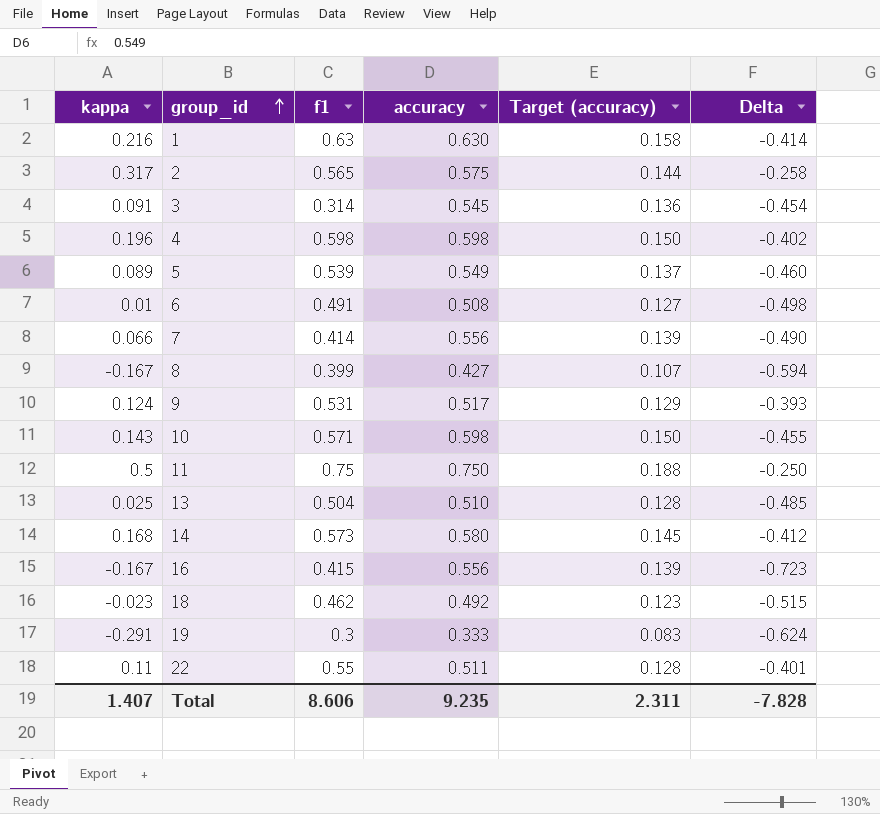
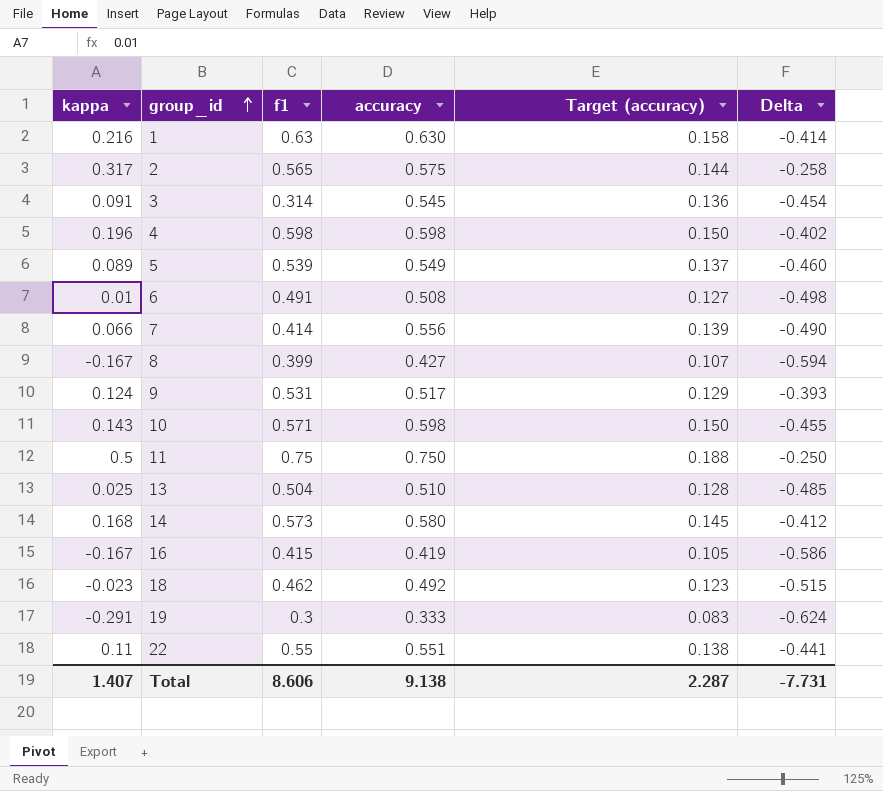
16 | accuracy: 0.556 -> 0.419
16 | Target (accuracy): 0.139 -> 0.105
16 | Delta: -0.723 -> -0.586
22 | accuracy: 0.511 -> 0.551
22 | Target (accuracy): 0.128 -> 0.138
22 | Delta: -0.401 -> -0.441
Total | accuracy: 9.235 -> 9.138
Total | Target (accuracy): 2.311 -> 2.287
Total | Delta: -7.828 -> -7.731

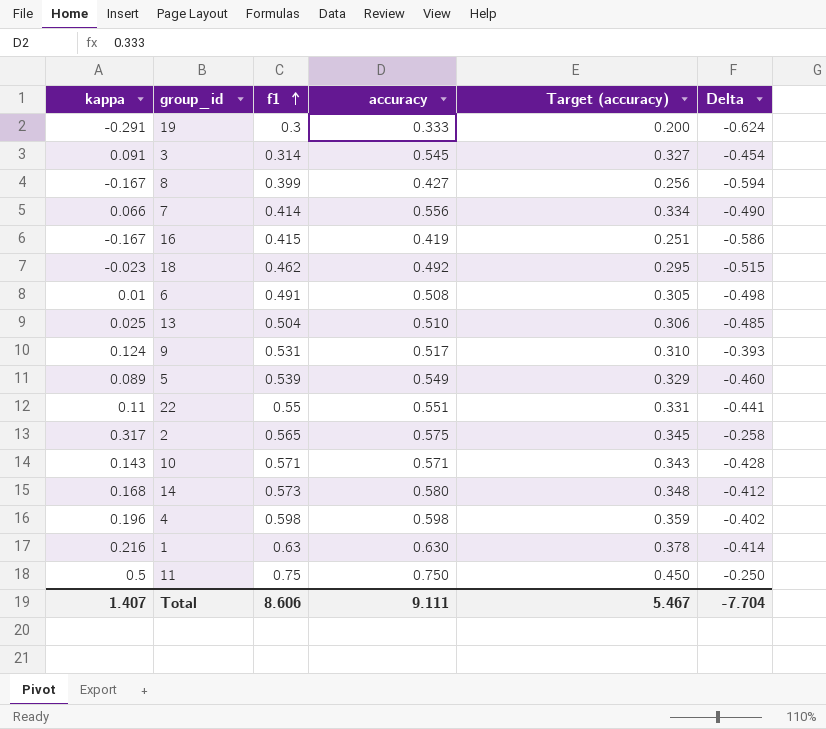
row order: group_id ascending -> f1 ascending
column Target (accuracy) | formula: [accuracy] * 0.25 -> [accuracy] * 0.6
10 | accuracy: 0.598 -> 0.571
10 | Delta: -0.455 -> -0.428
Total | accuracy: 9.138 -> 9.111
Total | Target (accuracy): 2.287 -> 5.467
Total | Delta: -7.731 -> -7.704

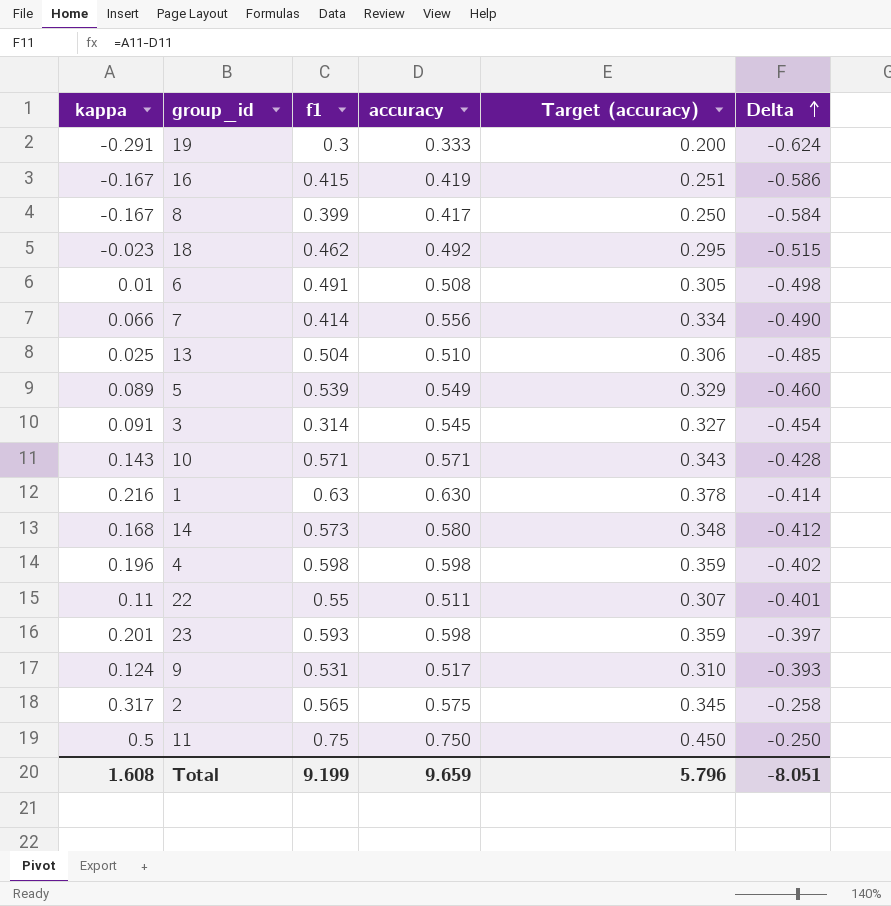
row order: f1 ascending -> Delta ascending
8 | accuracy: 0.427 -> 0.417
8 | Target (accuracy): 0.256 -> 0.250
8 | Delta: -0.594 -> -0.584
22 | accuracy: 0.551 -> 0.511
22 | Target (accuracy): 0.331 -> 0.307
22 | Delta: -0.441 -> -0.401
row 23: none -> 0.201 | 0.593 | 0.598 | 0.359 | -0.397
Total | kappa: 1.407 -> 1.608
Total | f1: 8.606 -> 9.199
Total | accuracy: 9.111 -> 9.659
Total | Target (accuracy): 5.467 -> 5.796
Total | Delta: -7.704 -> -8.051

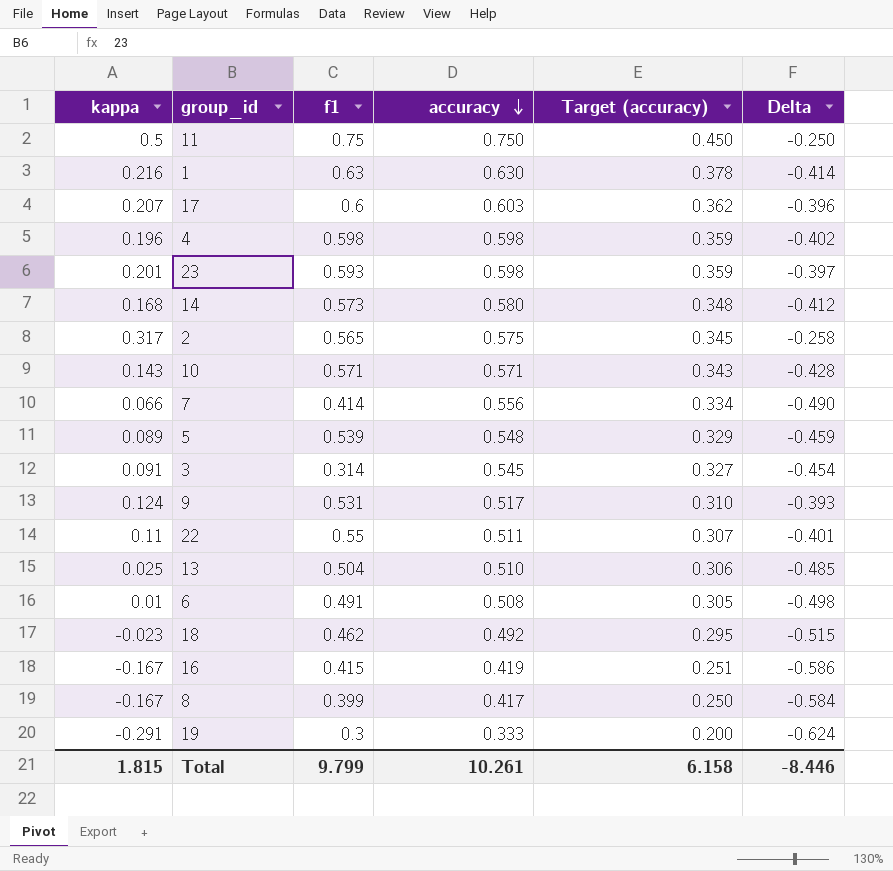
row order: Delta ascending -> accuracy descending
row 17: none -> 0.207 | 0.6 | 0.603 | 0.362 | -0.396
5 | accuracy: 0.549 -> 0.548
5 | Delta: -0.460 -> -0.459
Total | kappa: 1.608 -> 1.815
Total | f1: 9.199 -> 9.799
Total | accuracy: 9.659 -> 10.261
Total | Target (accuracy): 5.796 -> 6.158
Total | Delta: -8.051 -> -8.446

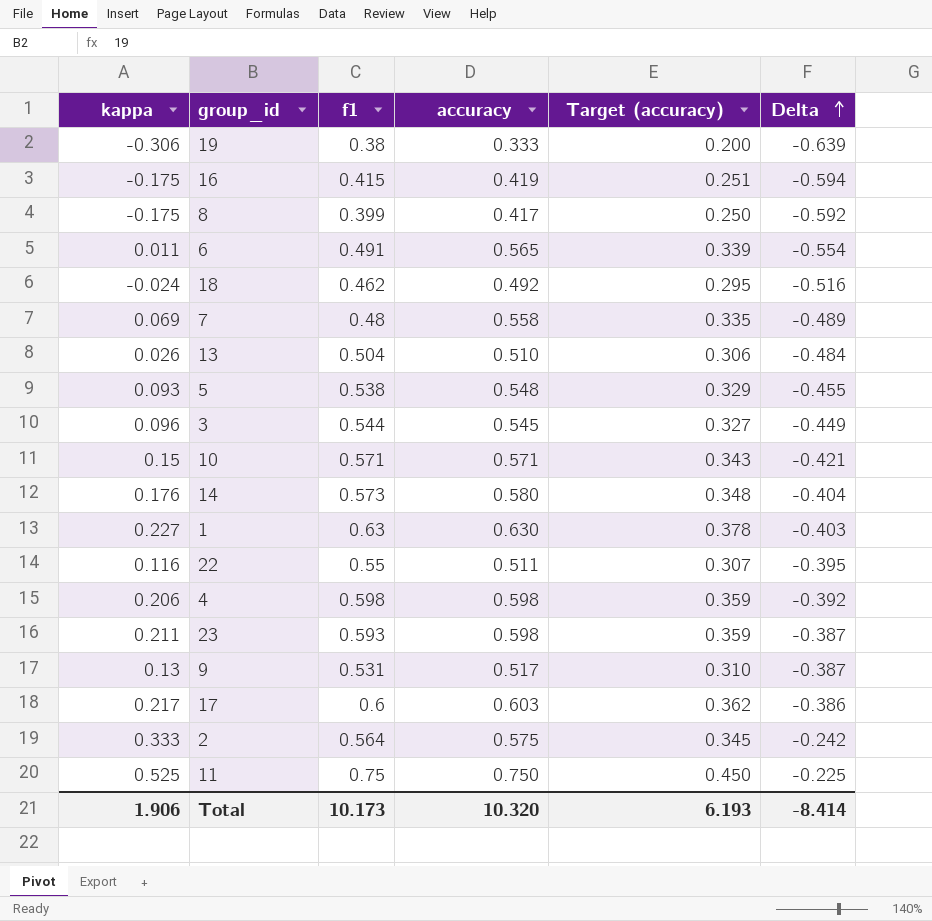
row order: accuracy descending -> Delta ascending
19 | kappa: -0.291 -> -0.306
19 | f1: 0.3 -> 0.38
19 | Delta: -0.624 -> -0.639
16 | kappa: -0.167 -> -0.175
16 | Delta: -0.586 -> -0.594
8 | kappa: -0.167 -> -0.175
8 | Delta: -0.584 -> -0.592
6 | kappa: 0.01 -> 0.011
6 | accuracy: 0.508 -> 0.565
6 | Target (accuracy): 0.305 -> 0.339
6 | Delta: -0.498 -> -0.554
18 | kappa: -0.023 -> -0.024
18 | Delta: -0.515 -> -0.516
7 | kappa: 0.066 -> 0.069
7 | f1: 0.414 -> 0.48
7 | accuracy: 0.556 -> 0.558
7 | Target (accuracy): 0.334 -> 0.335
7 | Delta: -0.490 -> -0.489
13 | kappa: 0.025 -> 0.026
13 | Delta: -0.485 -> -0.484
5 | kappa: 0.089 -> 0.093
5 | f1: 0.539 -> 0.538
5 | Delta: -0.459 -> -0.455
3 | kappa: 0.091 -> 0.096
3 | f1: 0.314 -> 0.544
3 | Delta: -0.454 -> -0.449
10 | kappa: 0.143 -> 0.15
10 | Delta: -0.428 -> -0.421
14 | kappa: 0.168 -> 0.176
14 | Delta: -0.412 -> -0.404
1 | kappa: 0.216 -> 0.227
1 | Delta: -0.414 -> -0.403
22 | kappa: 0.11 -> 0.116
22 | Delta: -0.401 -> -0.395
4 | kappa: 0.196 -> 0.206
4 | Delta: -0.402 -> -0.392
23 | kappa: 0.201 -> 0.211
23 | Delta: -0.397 -> -0.387
9 | kappa: 0.124 -> 0.13
9 | Delta: -0.393 -> -0.387
17 | kappa: 0.207 -> 0.217
17 | Delta: -0.396 -> -0.386
2 | kappa: 0.317 -> 0.333
2 | f1: 0.565 -> 0.564
2 | Delta: -0.258 -> -0.242
11 | kappa: 0.5 -> 0.525
11 | Delta: -0.250 -> -0.225
Total | kappa: 1.815 -> 1.906
Total | f1: 9.799 -> 10.173
Total | accuracy: 10.261 -> 10.320
Total | Target (accuracy): 6.158 -> 6.193
Total | Delta: -8.446 -> -8.414

